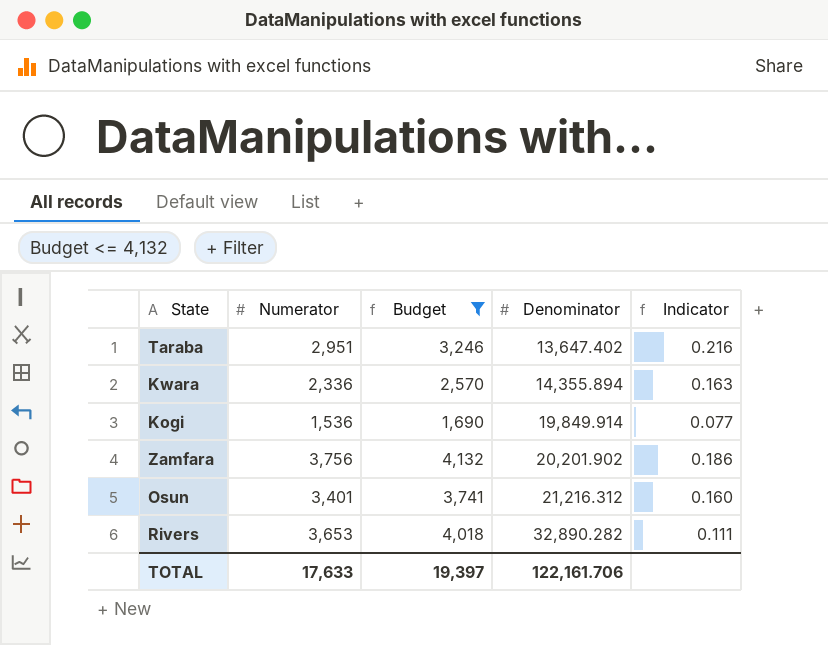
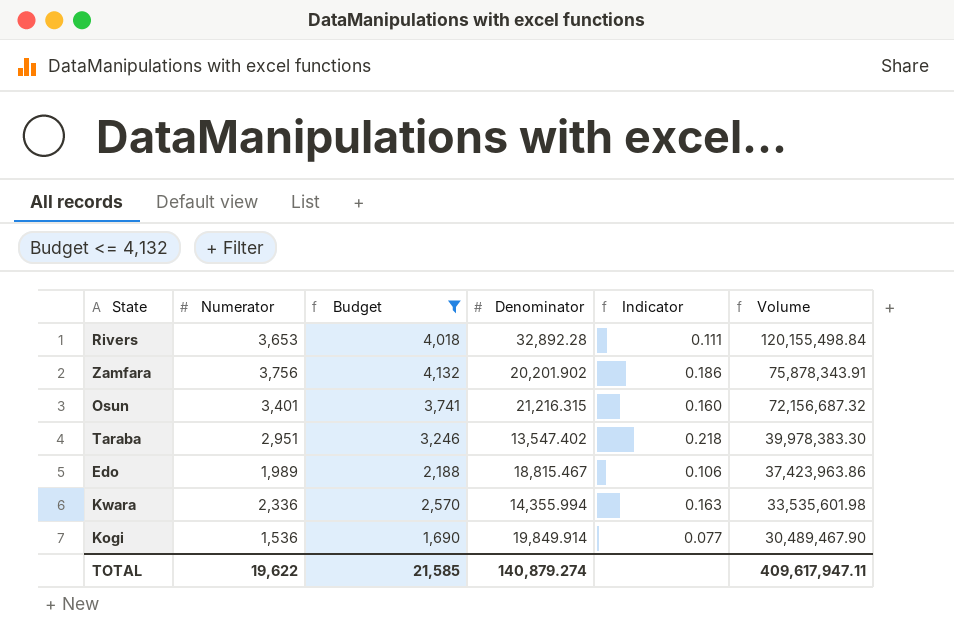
row order: Denominator ascending -> Volume descending
column Volume | formula: none -> [Numerator] * [Denominator]
Rivers | Denominator: 32,890.282 -> 32,892.28
Osun | Denominator: 21,216.312 -> 21,216.315
Taraba | Denominator: 13,647.402 -> 13,547.402
Taraba | Indicator: 0.216 -> 0.218
row Edo: none -> 1,989 | 2,188 | 18,815.467 | 0.106 | 37,423,963.86
Kwara | Denominator: 14,355.894 -> 14,355.994
TOTAL | Numerator: 17,633 -> 19,622
TOTAL | Budget: 19,397 -> 21,585
TOTAL | Denominator: 122,161.706 -> 140,879.274

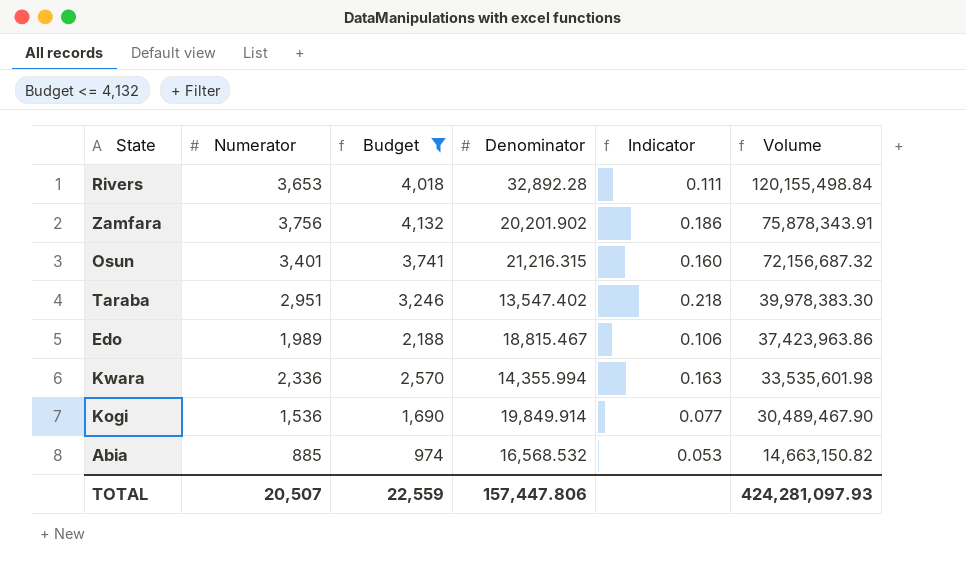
row Abia: none -> 885 | 974 | 16,568.532 | 0.053 | 14,663,150.82
TOTAL | Numerator: 19,622 -> 20,507
TOTAL | Budget: 21,585 -> 22,559
TOTAL | Denominator: 140,879.274 -> 157,447.806
TOTAL | Volume: 409,617,947.11 -> 424,281,097.93

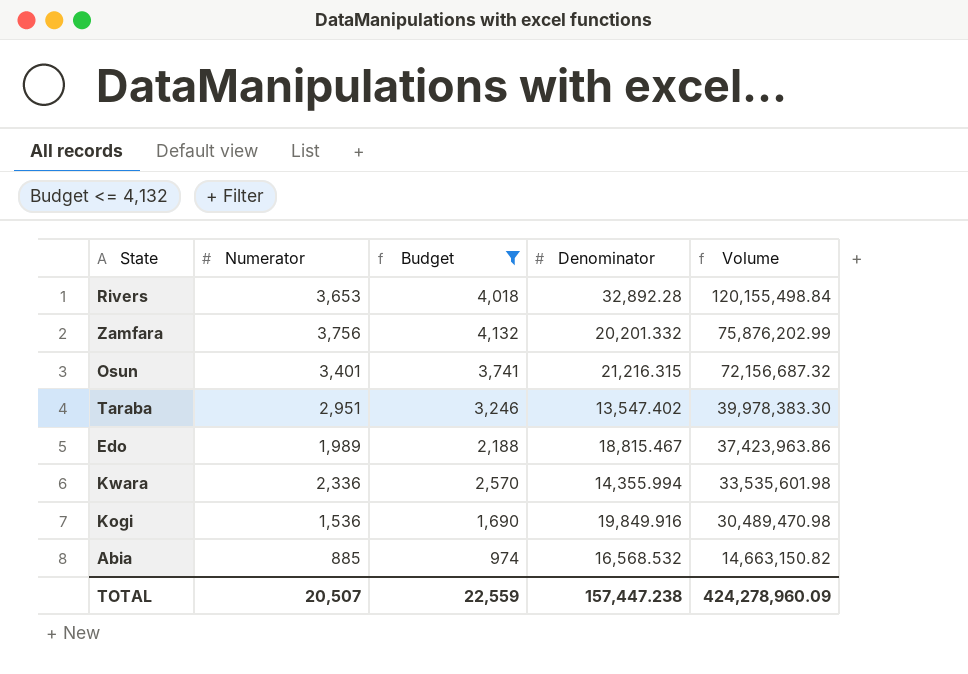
column Indicator | formula: [Numerator] / [Denominator] -> none
Zamfara | Denominator: 20,201.902 -> 20,201.332
Zamfara | Volume: 75,878,343.91 -> 75,876,202.99
Kogi | Denominator: 19,849.914 -> 19,849.916
Kogi | Volume: 30,489,467.90 -> 30,489,470.98
TOTAL | Denominator: 157,447.806 -> 157,447.238
TOTAL | Volume: 424,281,097.93 -> 424,278,960.09

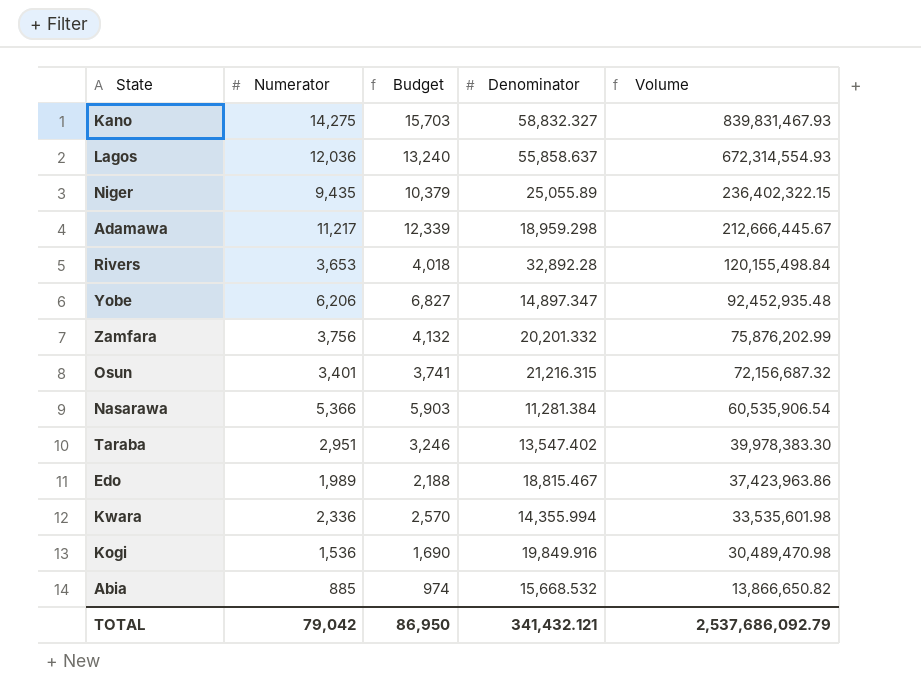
filter: Budget <= 4,132 -> none
Abia | Denominator: 16,568.532 -> 15,668.532
Abia | Volume: 14,663,150.82 -> 13,866,650.82
TOTAL | Numerator: 20,507 -> 79,042
TOTAL | Budget: 22,559 -> 86,950
TOTAL | Denominator: 157,447.238 -> 341,432.121
TOTAL | Volume: 424,278,960.09 -> 2,537,686,092.79

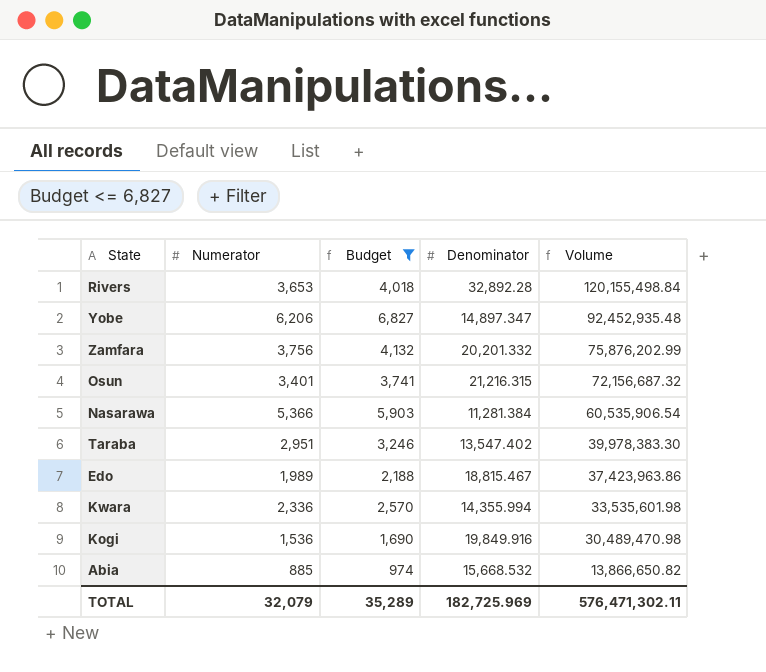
filter: none -> Budget <= 6,827
TOTAL | Numerator: 79,042 -> 32,079
TOTAL | Budget: 86,950 -> 35,289
TOTAL | Denominator: 341,432.121 -> 182,725.969
TOTAL | Volume: 2,537,686,092.79 -> 576,471,302.11

